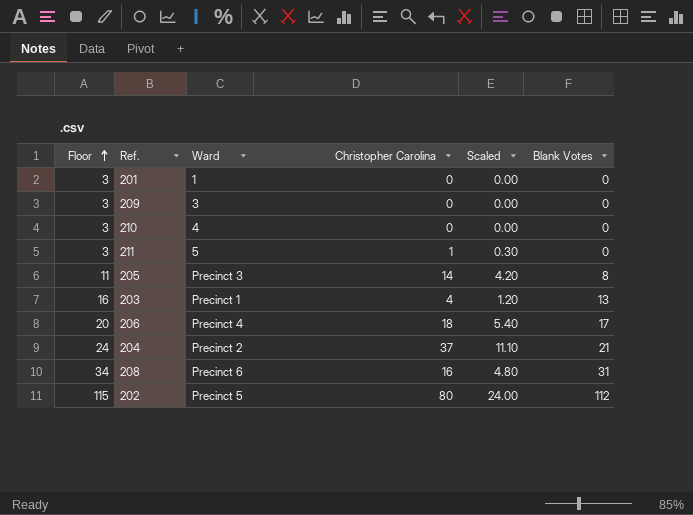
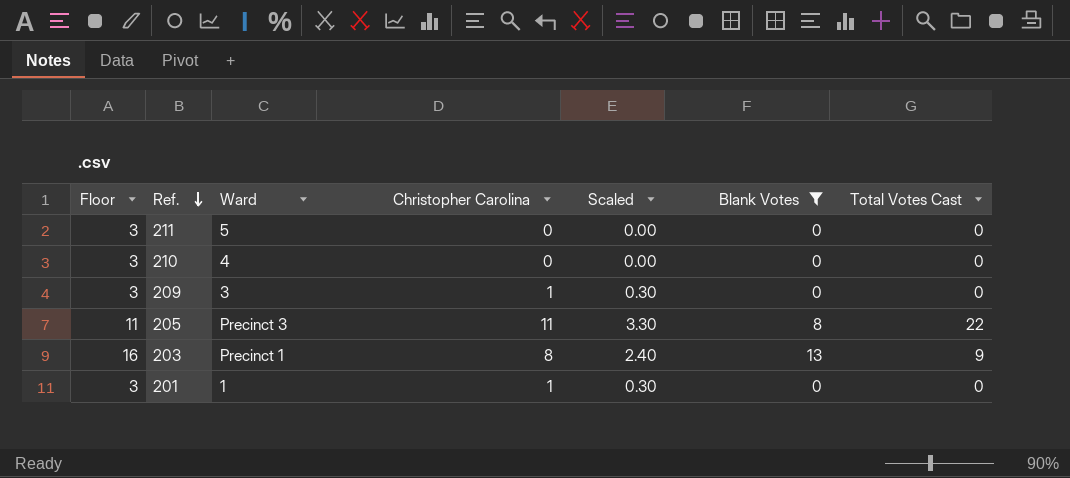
filter: none -> Blank Votes <= 13
row order: Floor ascending -> Ref. descending
column Total Votes Cast | position: none -> 7
211 | Christopher Carolina: 1 -> 0
211 | Scaled: 0.30 -> 0.00
209 | Christopher Carolina: 0 -> 1
209 | Scaled: 0.00 -> 0.30
205 | Christopher Carolina: 14 -> 11
205 | Scaled: 4.20 -> 3.30
203 | Christopher Carolina: 4 -> 8
203 | Scaled: 1.20 -> 2.40
201 | Christopher Carolina: 0 -> 1
201 | Scaled: 0.00 -> 0.30

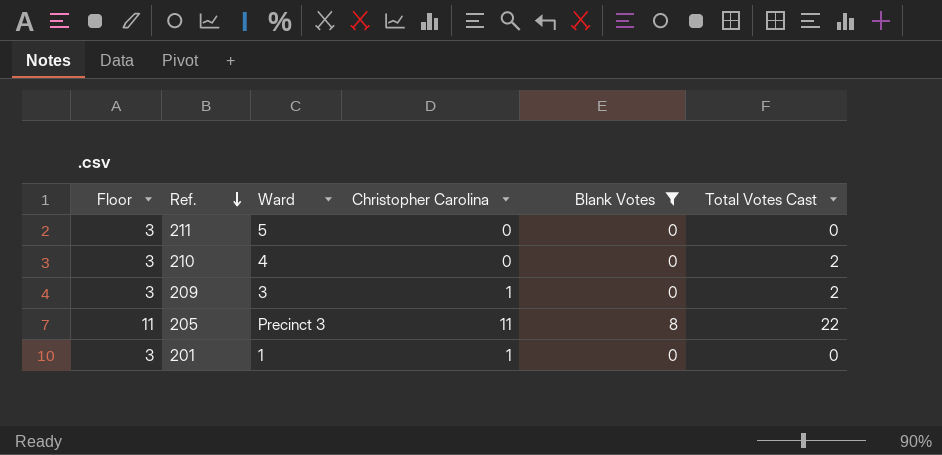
column Scaled | formula: [Christopher Carolina] * 0.3 -> none
row 203: 16 | Precinct 1 | 8 | 2.40 | 13 | 9 -> none
210 | Total Votes Cast: 0 -> 2
209 | Total Votes Cast: 0 -> 2

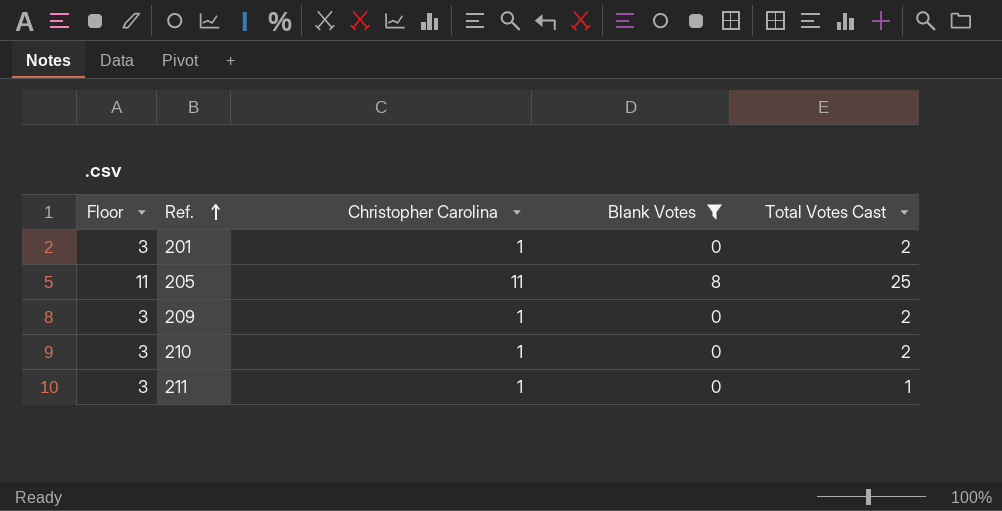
row order: Ref. descending -> Ref. ascending
column Ward | position: 3 -> none
201 | Total Votes Cast: 0 -> 2
205 | Total Votes Cast: 22 -> 25
210 | Christopher Carolina: 0 -> 1
211 | Christopher Carolina: 0 -> 1
211 | Total Votes Cast: 0 -> 1

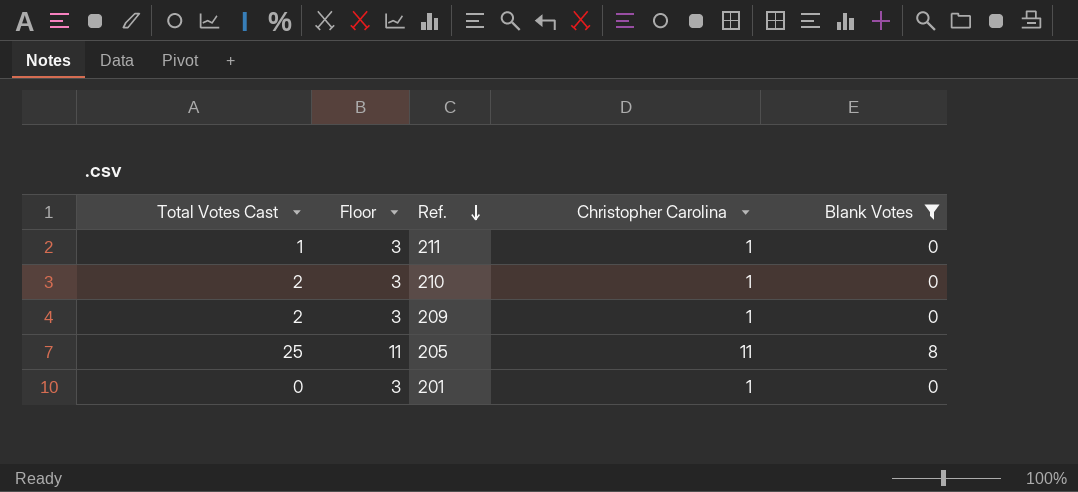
row order: Ref. ascending -> Ref. descending
column Total Votes Cast | position: 5 -> 1
201 | Total Votes Cast: 2 -> 0

